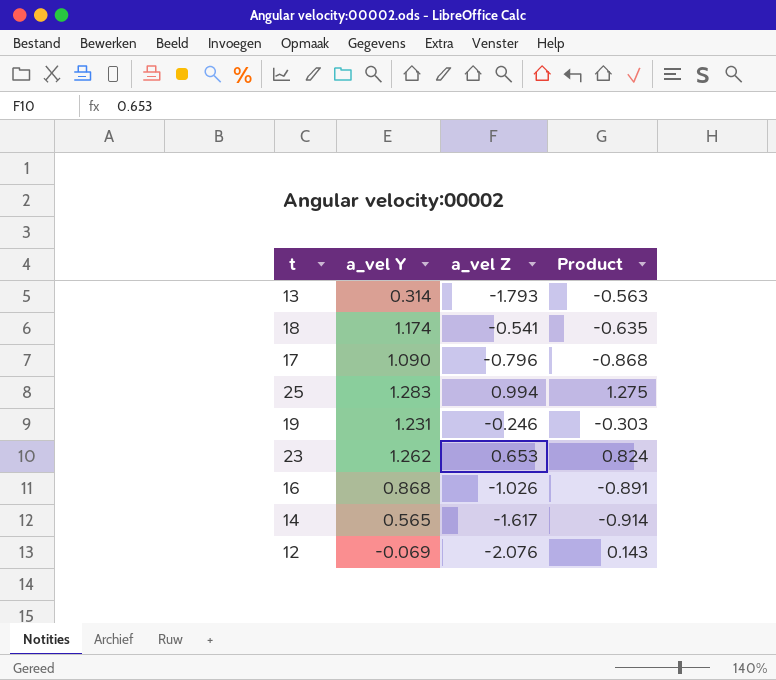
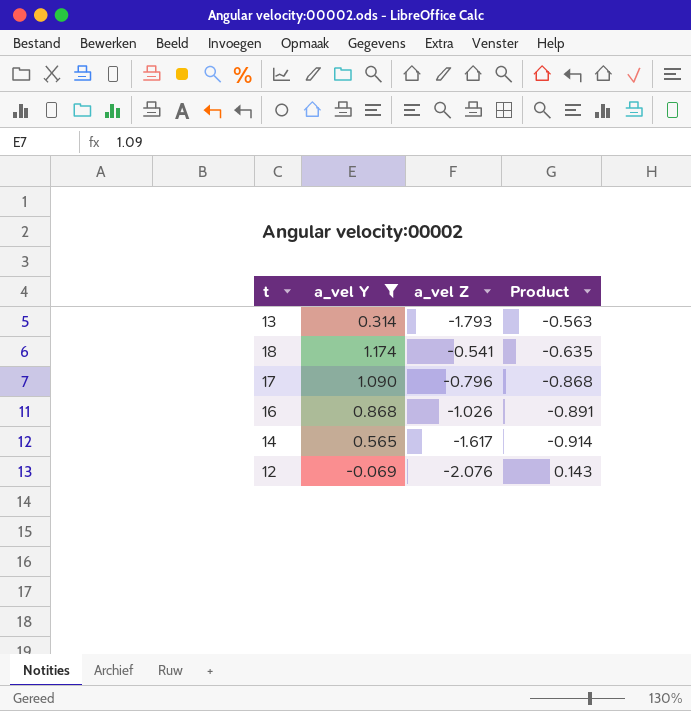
filter: none -> a_vel Y <= 1.174

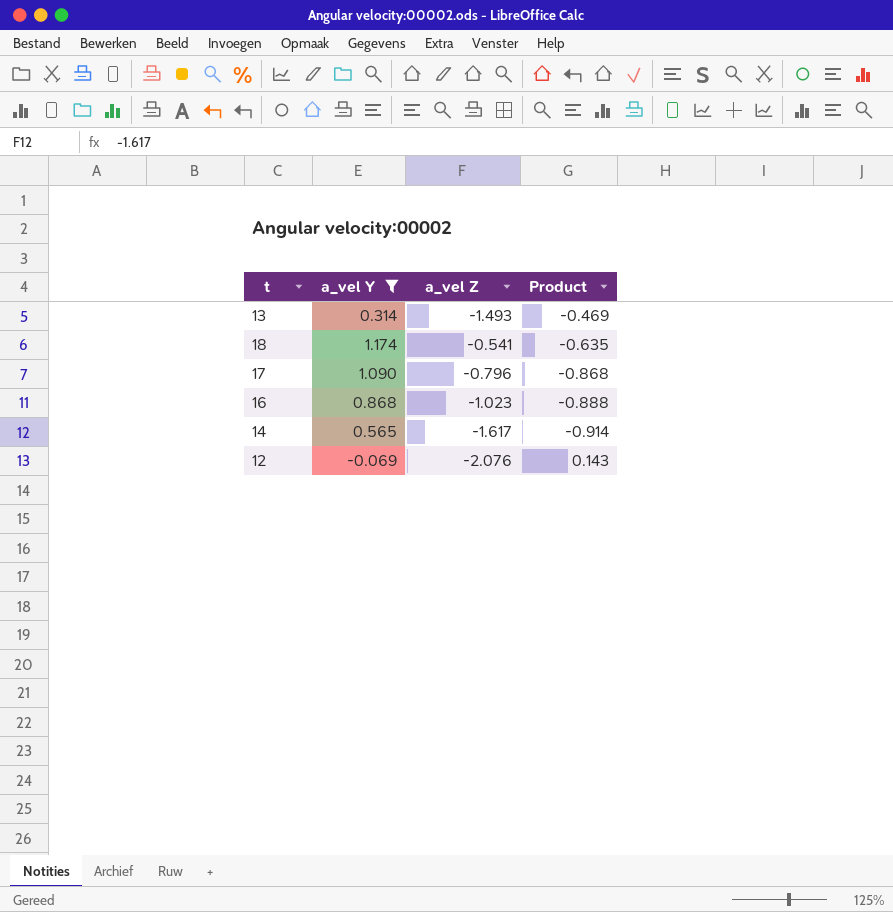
13 | a_vel Z: -1.793 -> -1.493
13 | Product: -0.563 -> -0.469
16 | a_vel Z: -1.026 -> -1.023
16 | Product: -0.891 -> -0.888

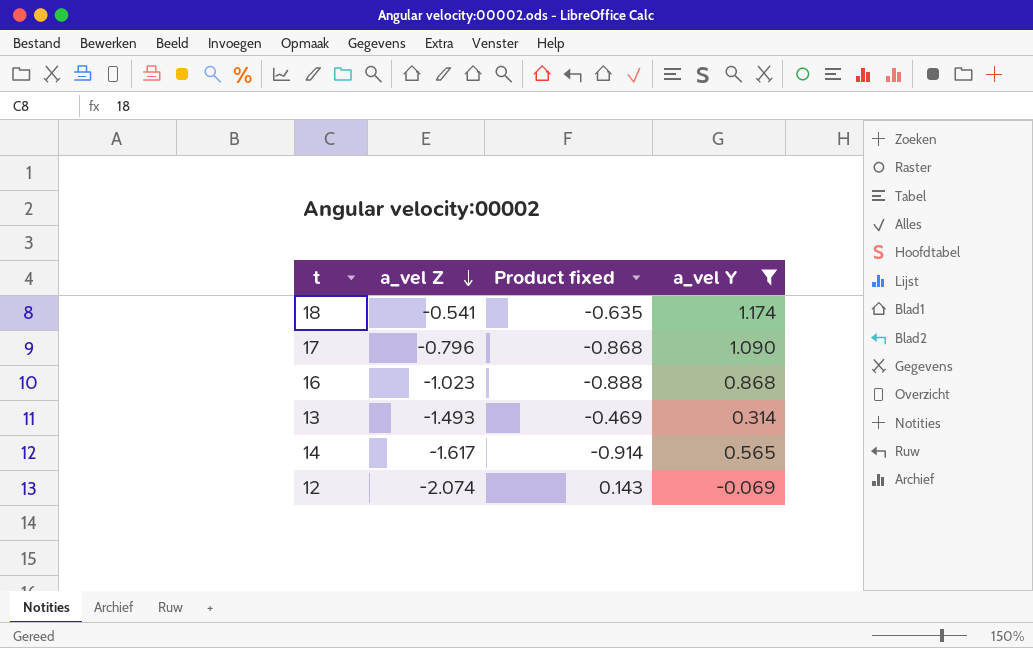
row order: none -> a_vel Z descending
column name: Product -> Product fixed
column a_vel Y | position: 2 -> 4
12 | a_vel Z: -2.076 -> -2.074

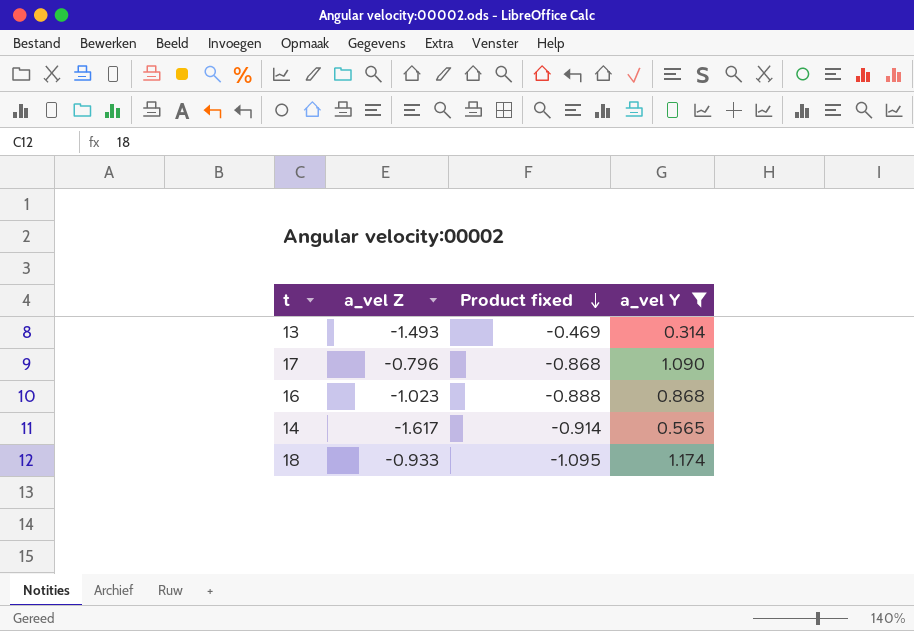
row order: a_vel Z descending -> Product fixed descending
row 12: -2.074 | 0.143 | -0.069 -> none
18 | a_vel Z: -0.541 -> -0.933
18 | Product fixed: -0.635 -> -1.095

